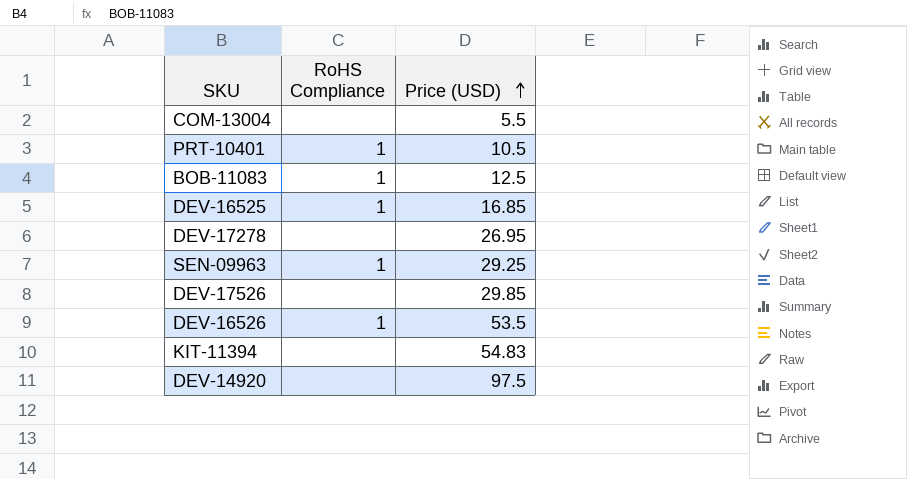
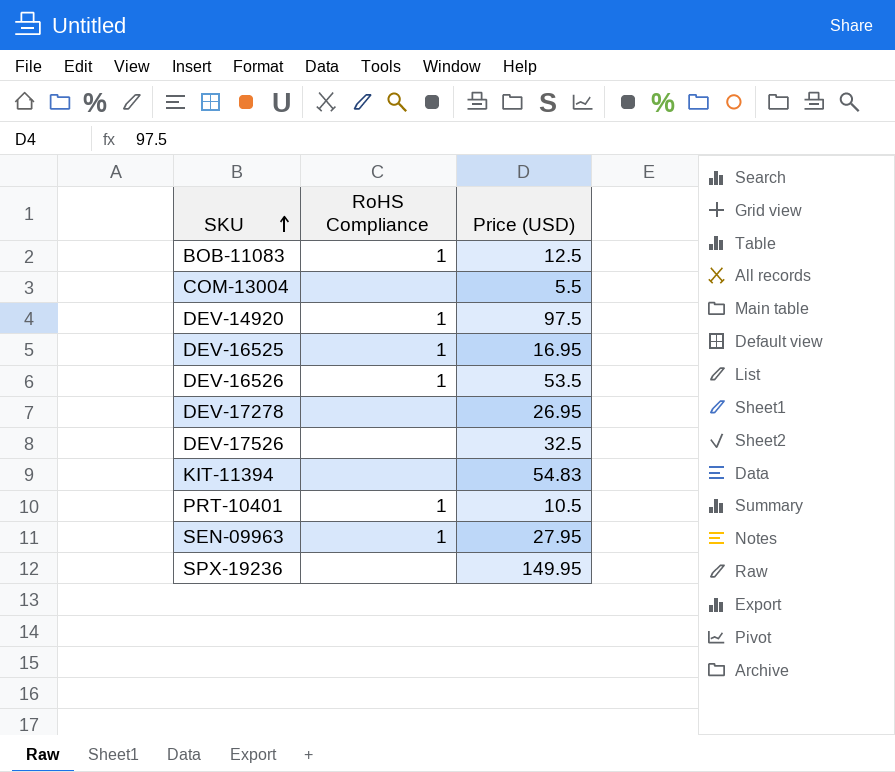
row order: Price (USD) ascending -> SKU ascending
DEV-14920 | RoHS Compliance: none -> 1
DEV-16525 | Price (USD): 16.85 -> 16.95
DEV-17526 | Price (USD): 29.85 -> 32.5
SEN-09963 | Price (USD): 29.25 -> 27.95
row SPX-19236: none -> none | 149.95

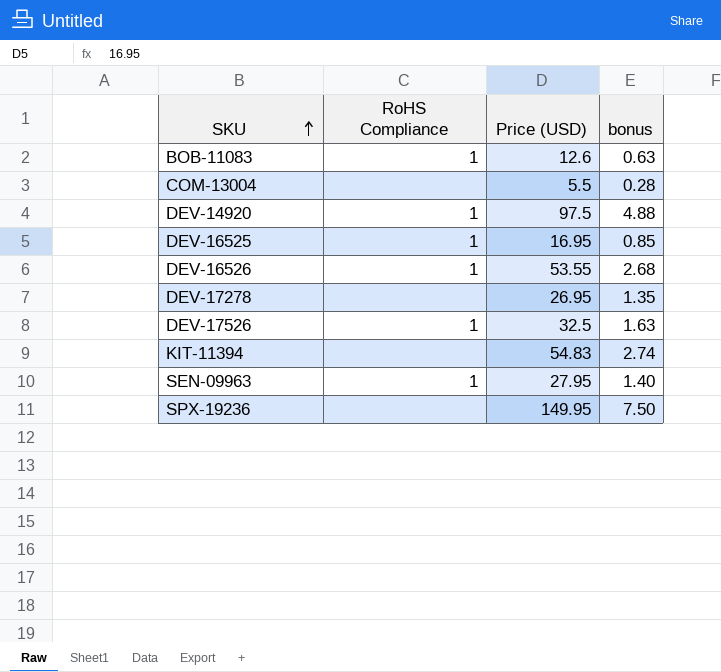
column bonus | formula: none -> [Price (USD)] * 0.05
row PRT-10401: 1 | 10.5 -> none
BOB-11083 | Price (USD): 12.5 -> 12.6
DEV-16526 | Price (USD): 53.5 -> 53.55
DEV-17526 | RoHS Compliance: none -> 1

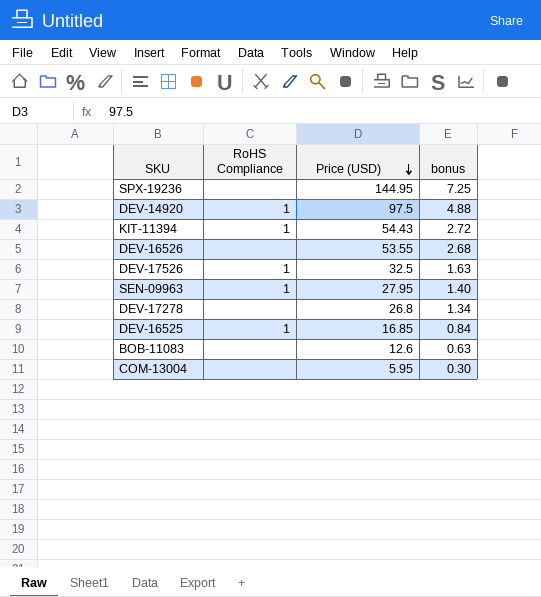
row order: SKU ascending -> Price (USD) descending
SPX-19236 | Price (USD): 149.95 -> 144.95
SPX-19236 | bonus: 7.50 -> 7.25
KIT-11394 | RoHS Compliance: none -> 1
KIT-11394 | Price (USD): 54.83 -> 54.43
KIT-11394 | bonus: 2.74 -> 2.72
DEV-16526 | RoHS Compliance: 1 -> none
DEV-17278 | Price (USD): 26.95 -> 26.8
DEV-17278 | bonus: 1.35 -> 1.34
DEV-16525 | Price (USD): 16.95 -> 16.85
DEV-16525 | bonus: 0.85 -> 0.84
BOB-11083 | RoHS Compliance: 1 -> none
COM-13004 | Price (USD): 5.5 -> 5.95
COM-13004 | bonus: 0.28 -> 0.30

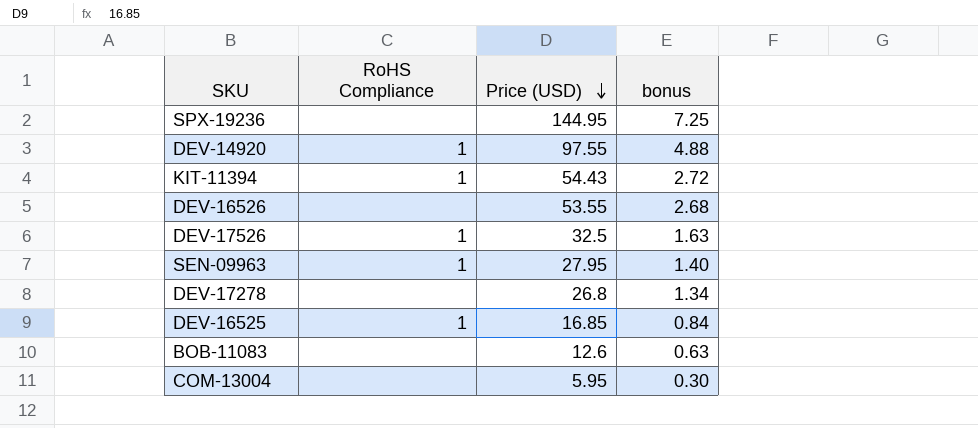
DEV-14920 | Price (USD): 97.5 -> 97.55

